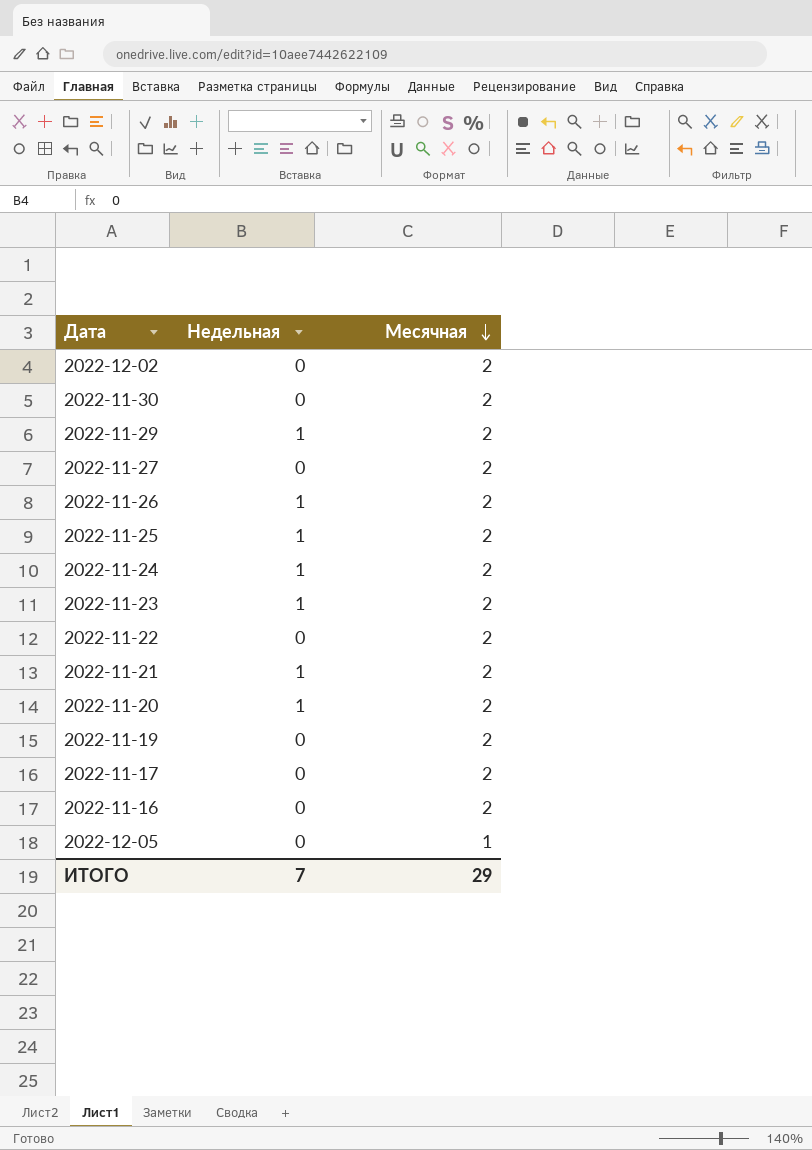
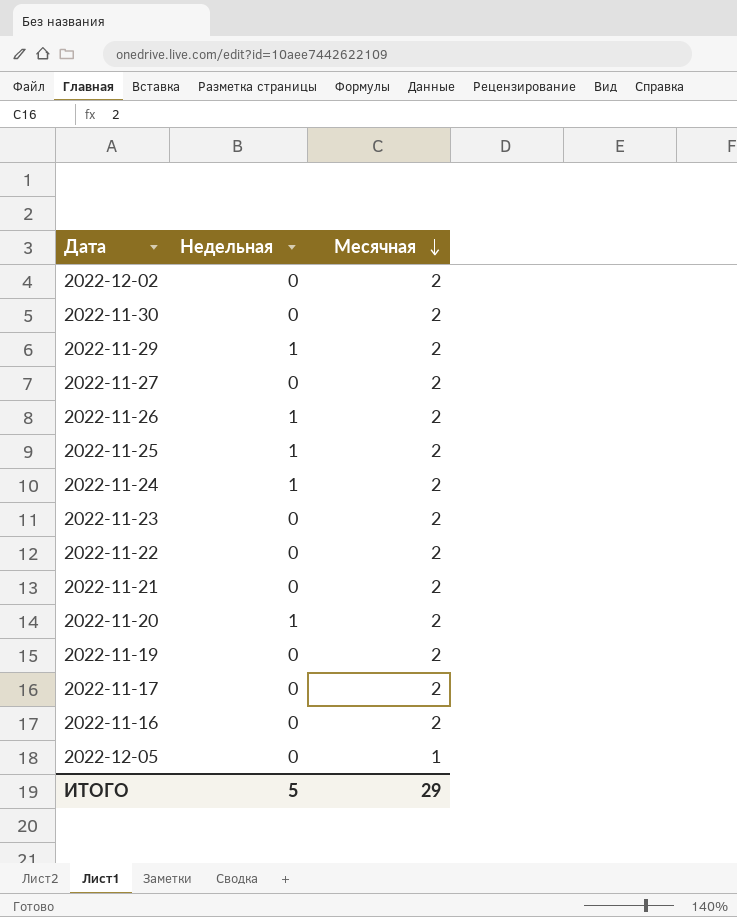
2022-11-23 | Недельная: 1 -> 0
2022-11-21 | Недельная: 1 -> 0
ИТОГО | Недельная: 7 -> 5

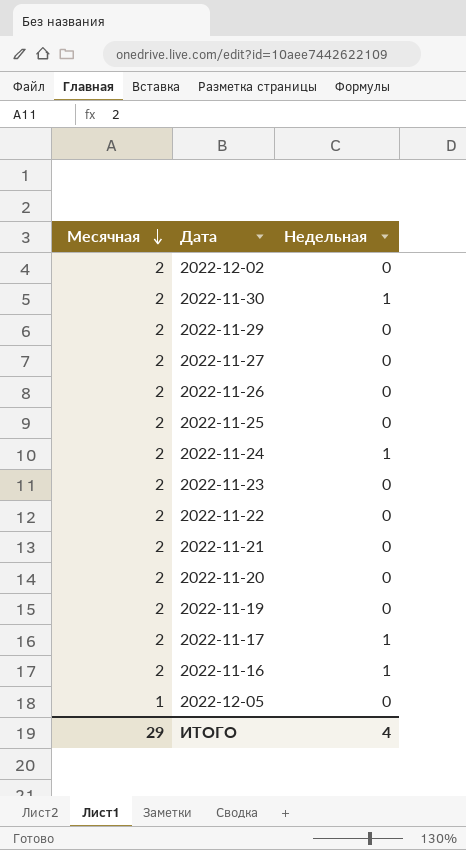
column Месячная | position: 3 -> 1
2022-11-30 | Недельная: 0 -> 1
2022-11-29 | Недельная: 1 -> 0
2022-11-26 | Недельная: 1 -> 0
2022-11-25 | Недельная: 1 -> 0
2022-11-20 | Недельная: 1 -> 0
2022-11-17 | Недельная: 0 -> 1
2022-11-16 | Недельная: 0 -> 1
ИТОГО | Недельная: 5 -> 4

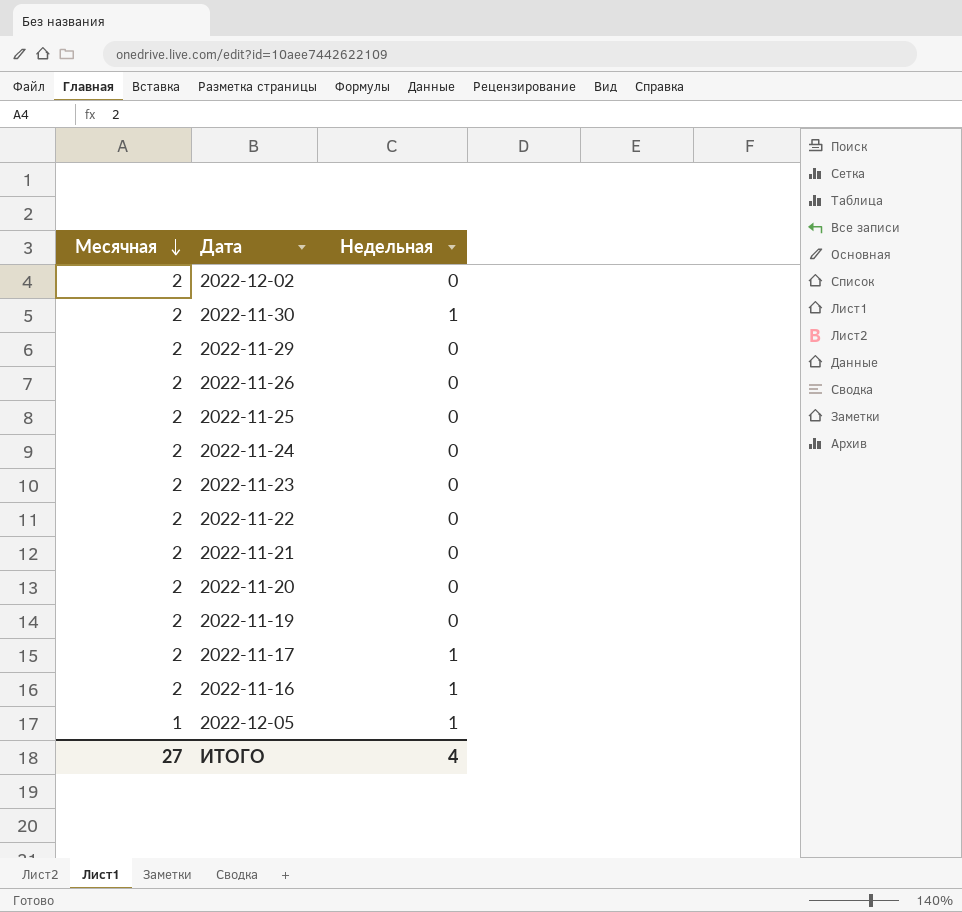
row 2022-11-27: 2 | 0 -> none
2022-11-24 | Недельная: 1 -> 0
2022-12-05 | Недельная: 0 -> 1
ИТОГО | Месячная: 29 -> 27

